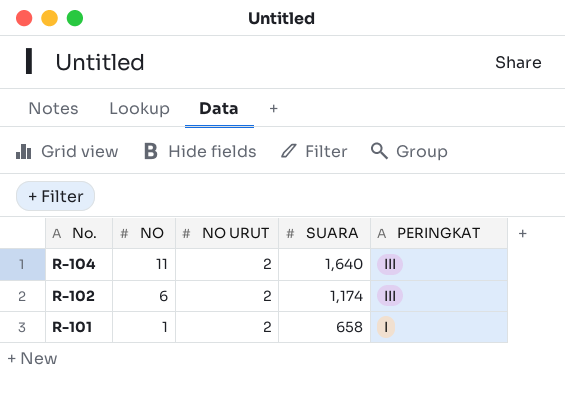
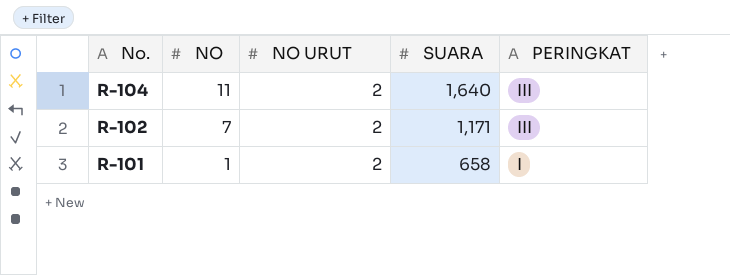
R-102 | NO: 6 -> 7
R-102 | SUARA: 1,174 -> 1,171

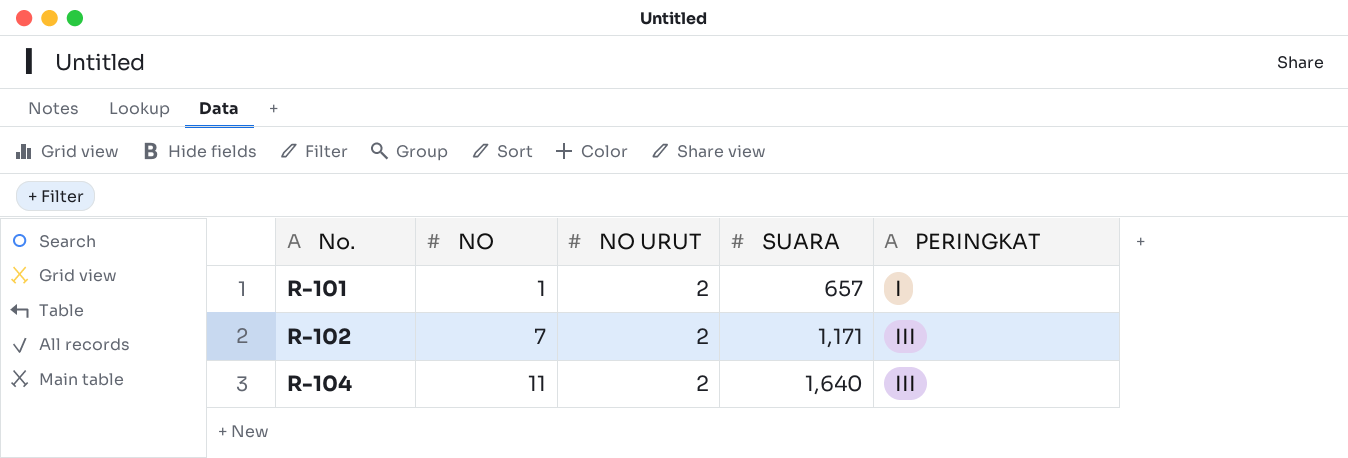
row order: No. descending -> No. ascending
R-101 | SUARA: 658 -> 657

